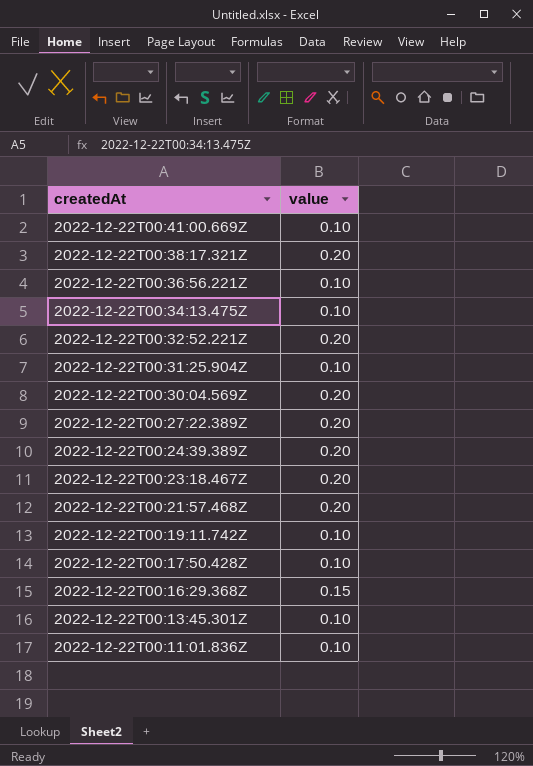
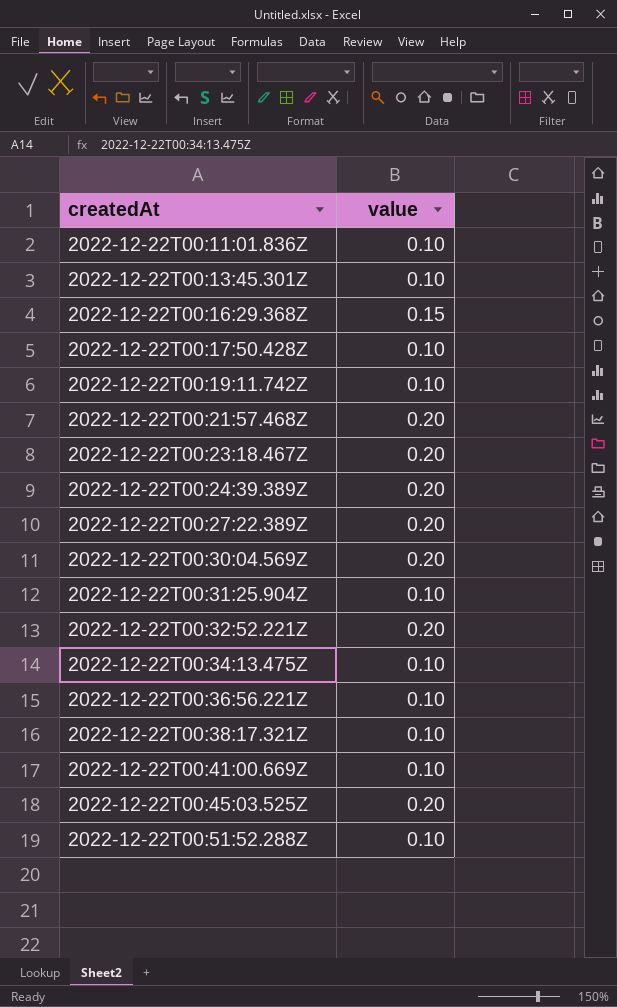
row order: createdAt descending -> createdAt ascending
2022-12-22T00:38:17.321Z | value: 0.20 -> 0.10
row 2022-12-22T00:45:03.525Z: none -> 0.20
row 2022-12-22T00:51:52.288Z: none -> 0.10

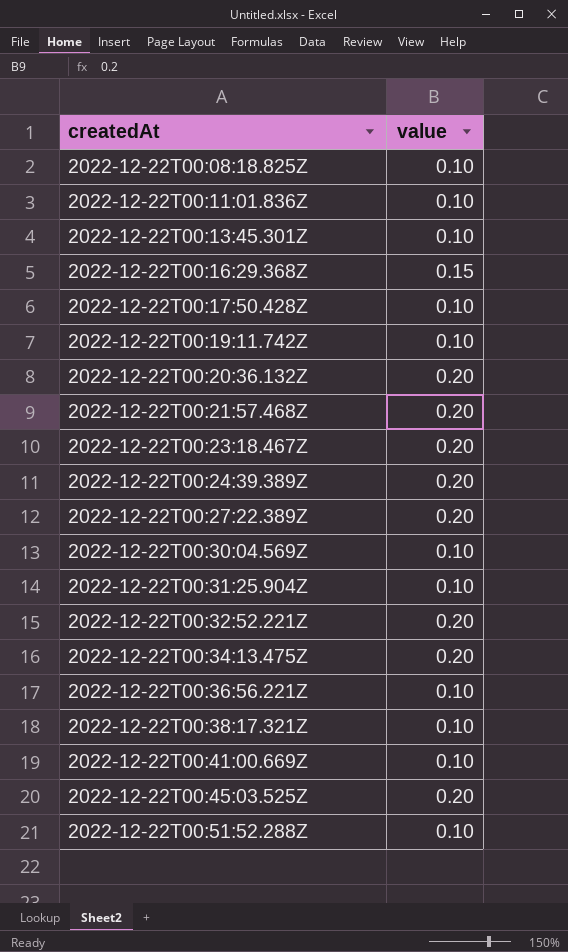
row 2022-12-22T00:08:18.825Z: none -> 0.10
row 2022-12-22T00:20:36.132Z: none -> 0.20
2022-12-22T00:30:04.569Z | value: 0.20 -> 0.10
2022-12-22T00:34:13.475Z | value: 0.10 -> 0.20

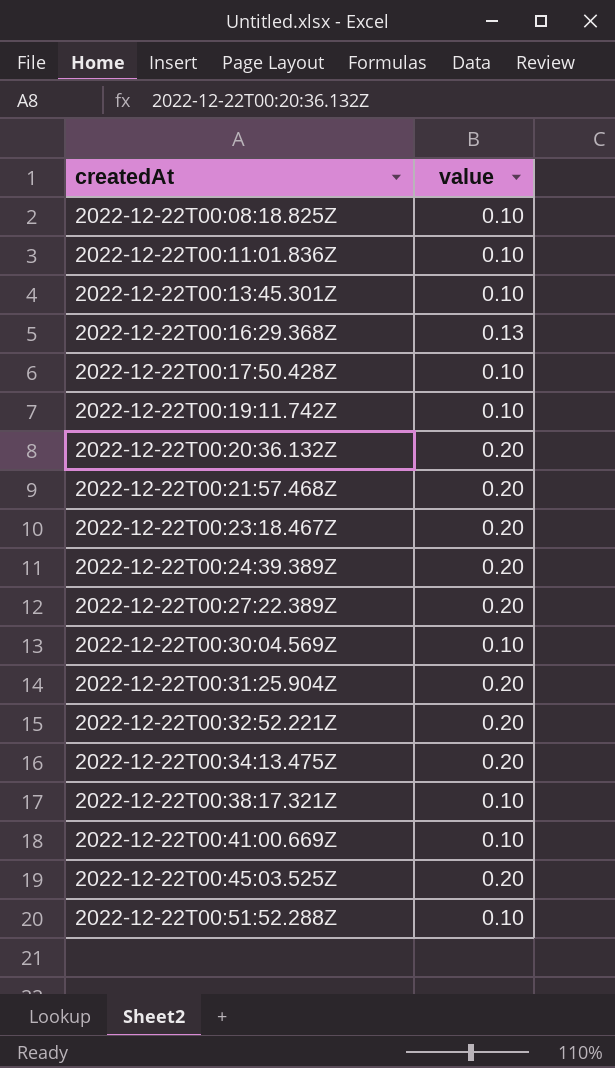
row 2022-12-22T00:36:56.221Z: 0.10 -> none
2022-12-22T00:16:29.368Z | value: 0.15 -> 0.13
2022-12-22T00:31:25.904Z | value: 0.10 -> 0.20

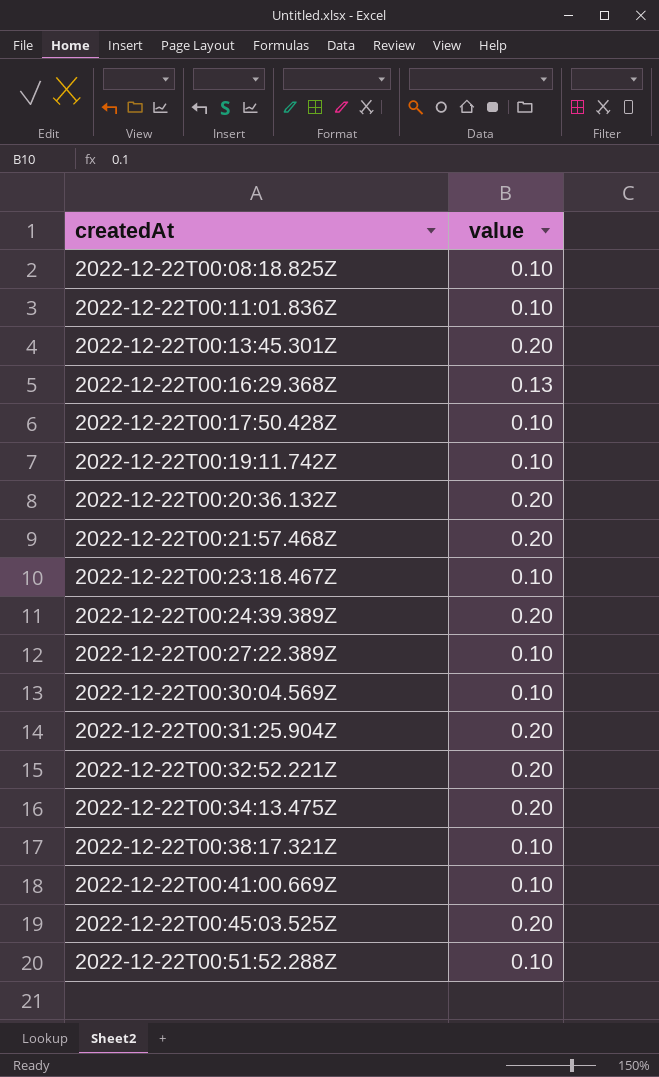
2022-12-22T00:13:45.301Z | value: 0.10 -> 0.20
2022-12-22T00:23:18.467Z | value: 0.20 -> 0.10
2022-12-22T00:27:22.389Z | value: 0.20 -> 0.10

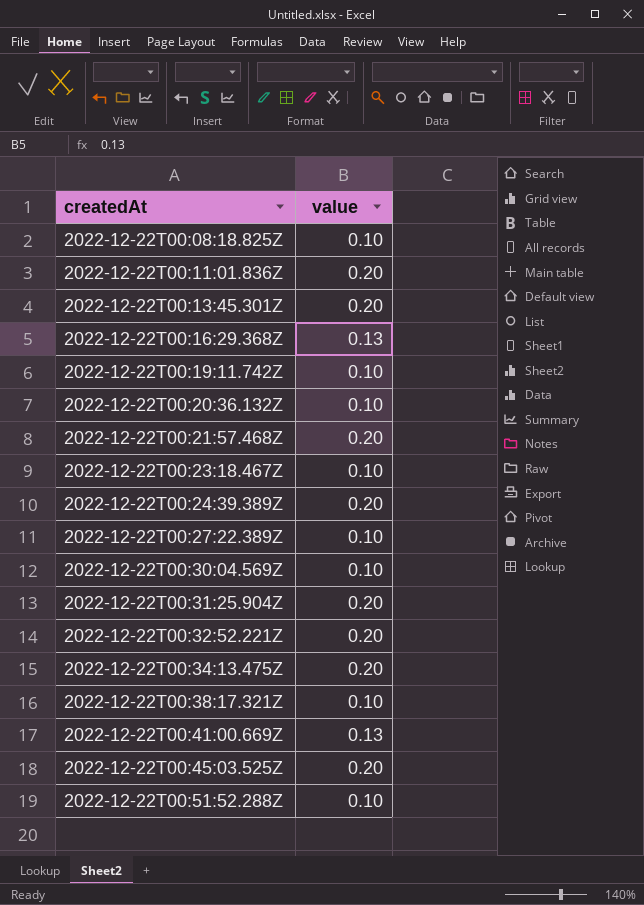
row 2022-12-22T00:17:50.428Z: 0.10 -> none
2022-12-22T00:11:01.836Z | value: 0.10 -> 0.20
2022-12-22T00:20:36.132Z | value: 0.20 -> 0.10
2022-12-22T00:41:00.669Z | value: 0.10 -> 0.13

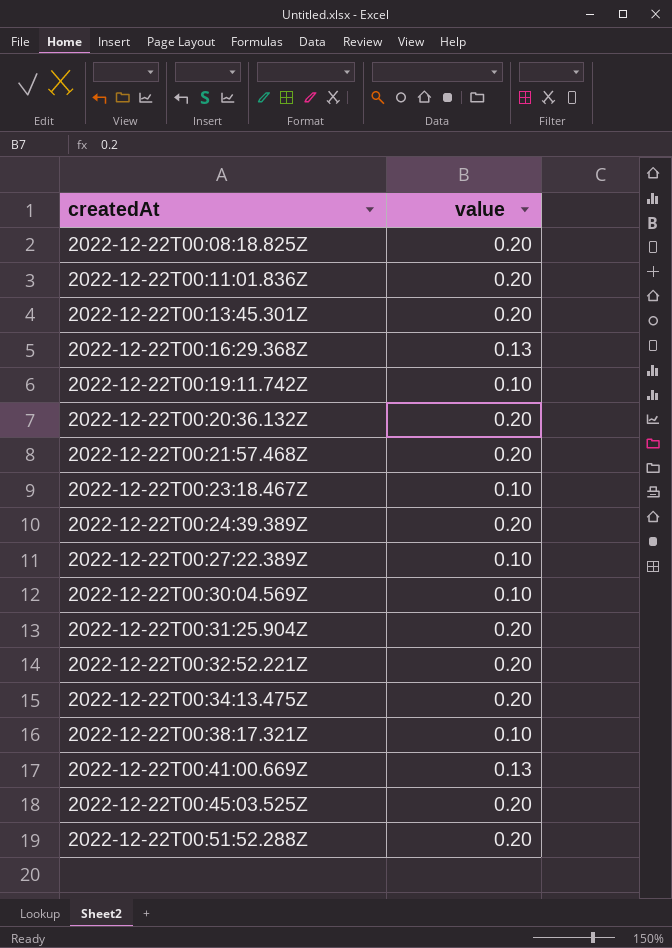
2022-12-22T00:08:18.825Z | value: 0.10 -> 0.20
2022-12-22T00:20:36.132Z | value: 0.10 -> 0.20
2022-12-22T00:51:52.288Z | value: 0.10 -> 0.20

